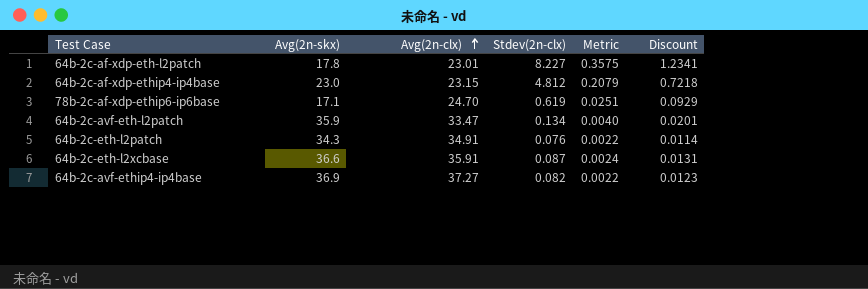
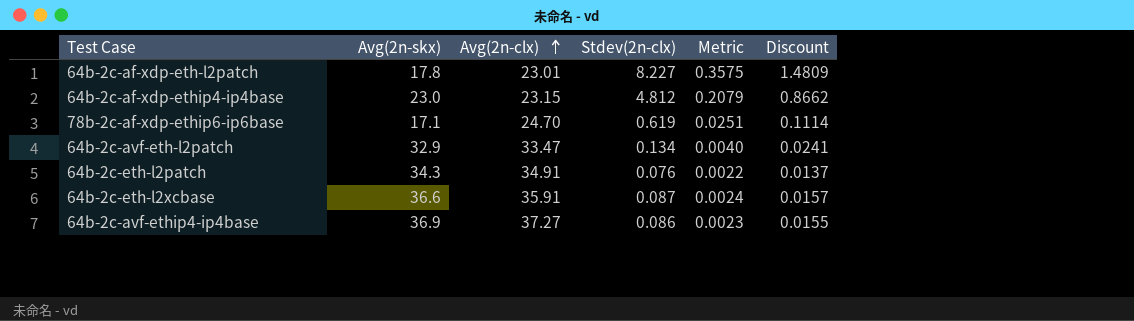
column Discount | formula: [Stdev(2n-clx)] * 0.15 -> [Stdev(2n-clx)] * 0.18
64b-2c-avf-eth-l2patch | Avg(2n-skx): 35.9 -> 32.9
64b-2c-avf-ethip4-ip4base | Stdev(2n-clx): 0.082 -> 0.086
64b-2c-avf-ethip4-ip4base | Metric: 0.0022 -> 0.0023

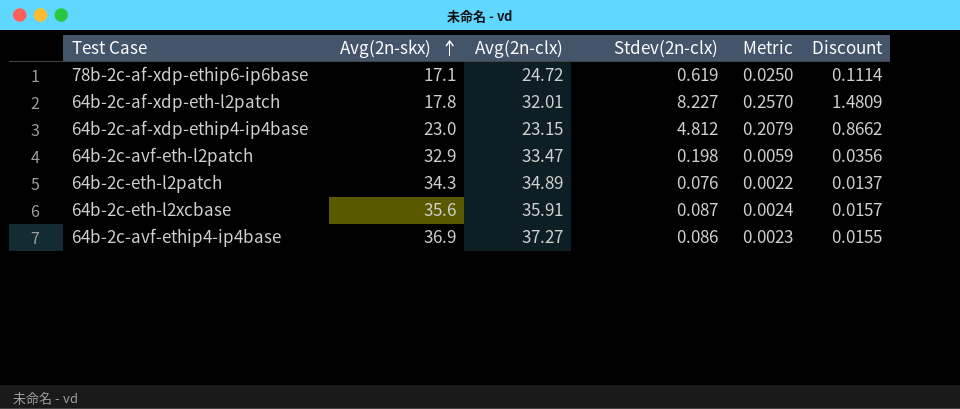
row order: Avg(2n-clx) ascending -> Avg(2n-skx) ascending
78b-2c-af-xdp-ethip6-ip6base | Avg(2n-clx): 24.70 -> 24.72
78b-2c-af-xdp-ethip6-ip6base | Metric: 0.0251 -> 0.0250
64b-2c-af-xdp-eth-l2patch | Avg(2n-clx): 23.01 -> 32.01
64b-2c-af-xdp-eth-l2patch | Metric: 0.3575 -> 0.2570
64b-2c-avf-eth-l2patch | Stdev(2n-clx): 0.134 -> 0.198
64b-2c-avf-eth-l2patch | Metric: 0.0040 -> 0.0059
64b-2c-avf-eth-l2patch | Discount: 0.0241 -> 0.0356
64b-2c-eth-l2patch | Avg(2n-clx): 34.91 -> 34.89
64b-2c-eth-l2xcbase | Avg(2n-skx): 36.6 -> 35.6

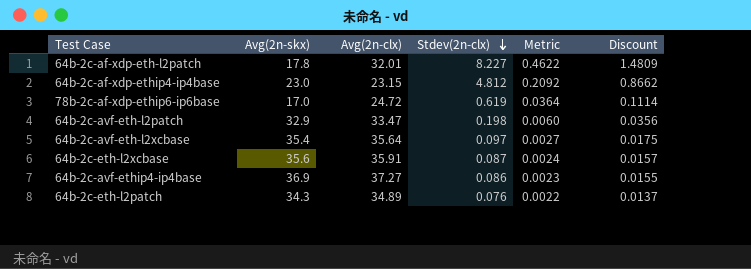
row order: Avg(2n-skx) ascending -> Stdev(2n-clx) descending
column Metric | formula: [Stdev(2n-clx)] / [Avg(2n-clx)] -> [Stdev(2n-clx)] / [Avg(2n-skx)]
78b-2c-af-xdp-ethip6-ip6base | Avg(2n-skx): 17.1 -> 17.0
row 64b-2c-avf-eth-l2xcbase: none -> 35.4 | 35.64 | 0.097 | 0.0027 | 0.0175

